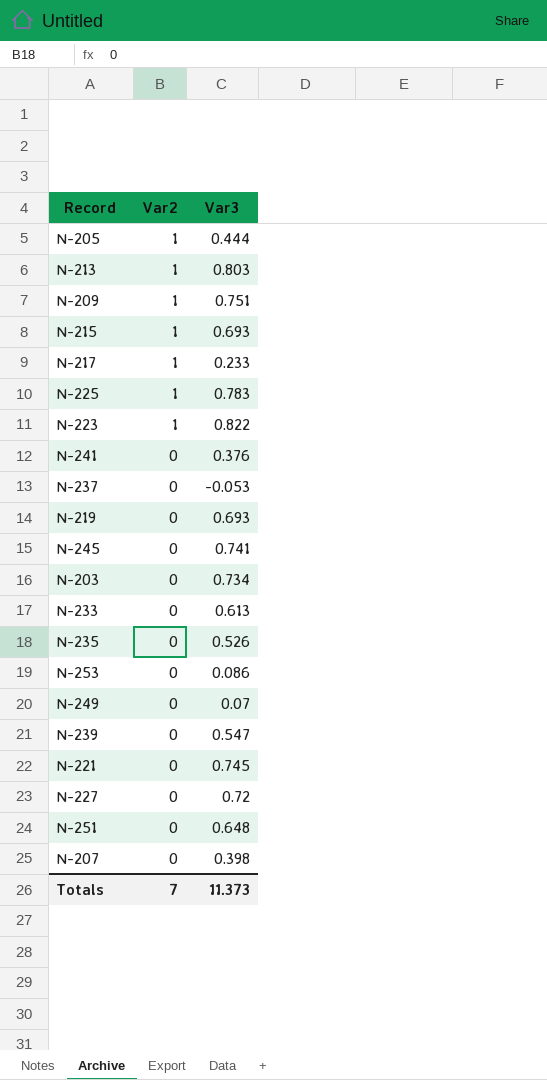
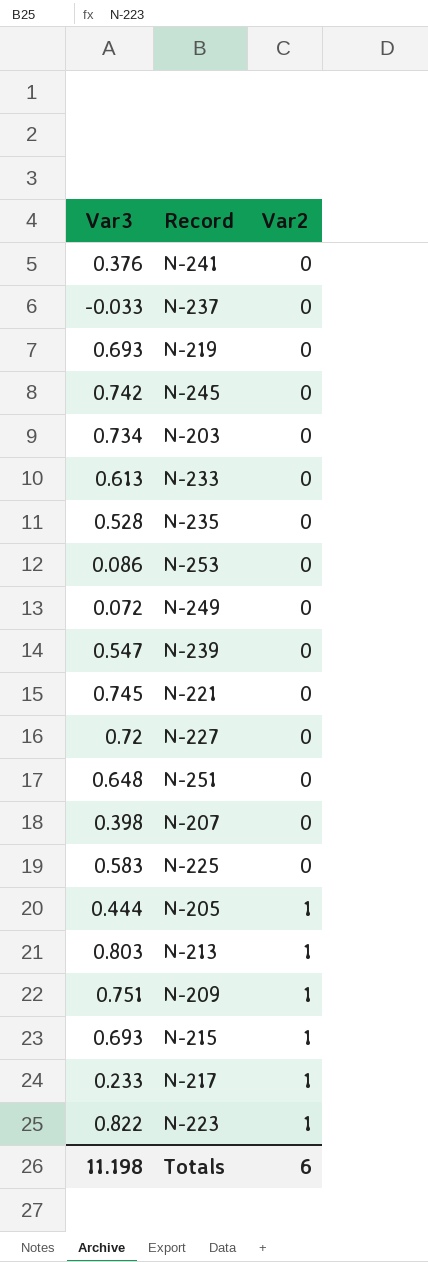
row order: Var2 descending -> Var2 ascending
column Var3 | position: 3 -> 1
N-237 | Var3: -0.053 -> -0.033
N-245 | Var3: 0.741 -> 0.742
N-235 | Var3: 0.526 -> 0.528
N-249 | Var3: 0.07 -> 0.072
N-225 | Var3: 0.783 -> 0.583
N-225 | Var2: 1 -> 0
Totals | Var3: 11.373 -> 11.198
Totals | Var2: 7 -> 6

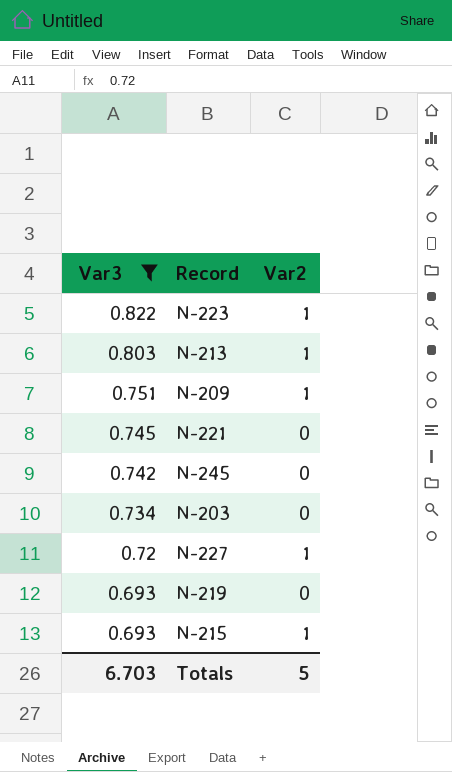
filter: none -> Var3 >= 0.693
row order: Var2 ascending -> Var3 descending
N-227 | Var2: 0 -> 1
Totals | Var3: 11.198 -> 6.703
Totals | Var2: 6 -> 5

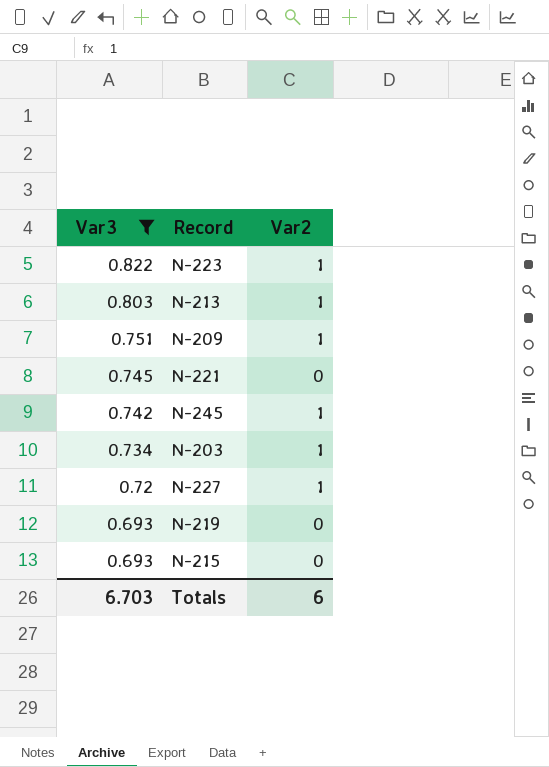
N-245 | Var2: 0 -> 1
N-203 | Var2: 0 -> 1
N-215 | Var2: 1 -> 0
Totals | Var2: 5 -> 6

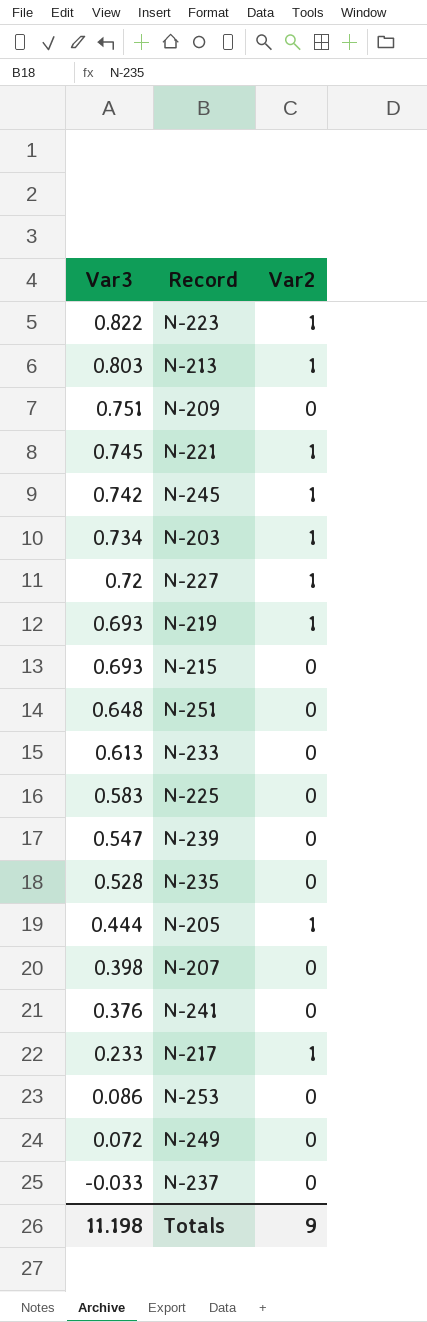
filter: Var3 >= 0.693 -> none
N-209 | Var2: 1 -> 0
N-221 | Var2: 0 -> 1
N-219 | Var2: 0 -> 1
Totals | Var3: 6.703 -> 11.198
Totals | Var2: 6 -> 9

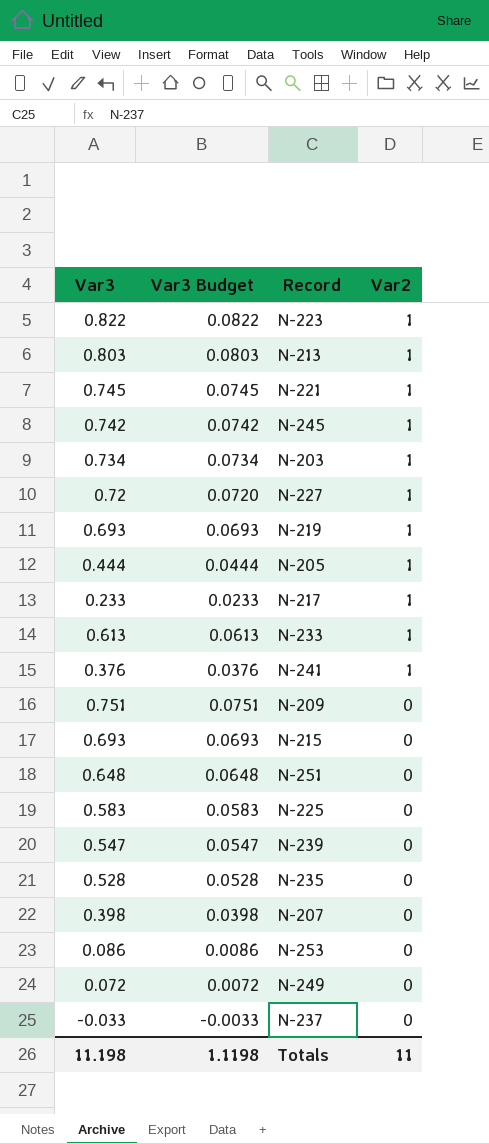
row order: Var3 descending -> Var2 descending
column Var3 Budget | formula: none -> [Var3] * 0.1
N-233 | Var2: 0 -> 1
N-241 | Var2: 0 -> 1
Totals | Var2: 9 -> 11

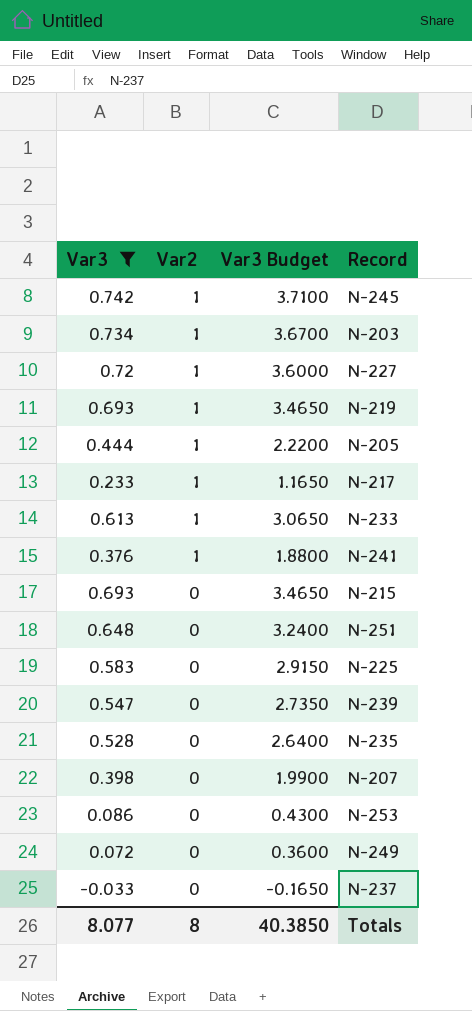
filter: none -> Var3 <= 0.742
column Var2 | position: 4 -> 2
column Var3 Budget | formula: [Var3] * 0.1 -> [Var3] * 5
Totals | Var3: 11.198 -> 8.077
Totals | Var2: 11 -> 8
Totals | Var3 Budget: 1.1198 -> 40.3850

